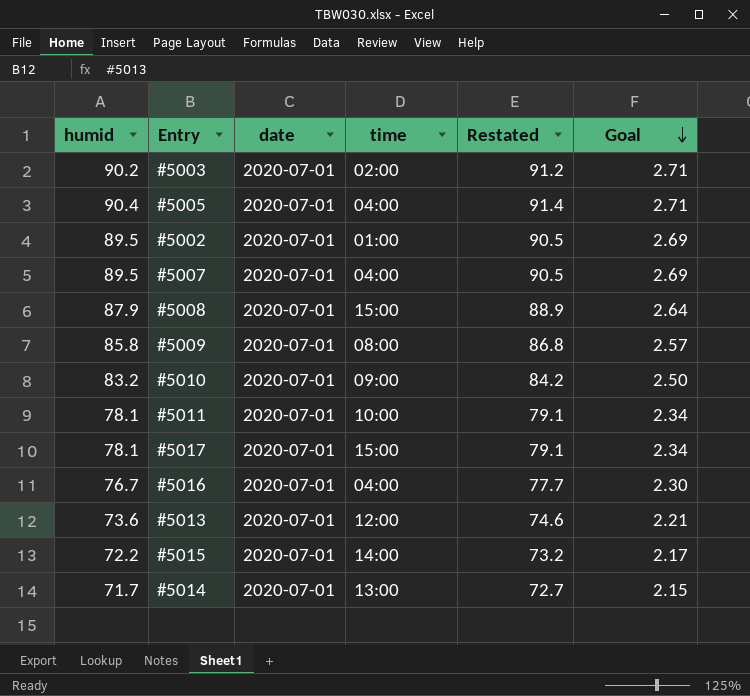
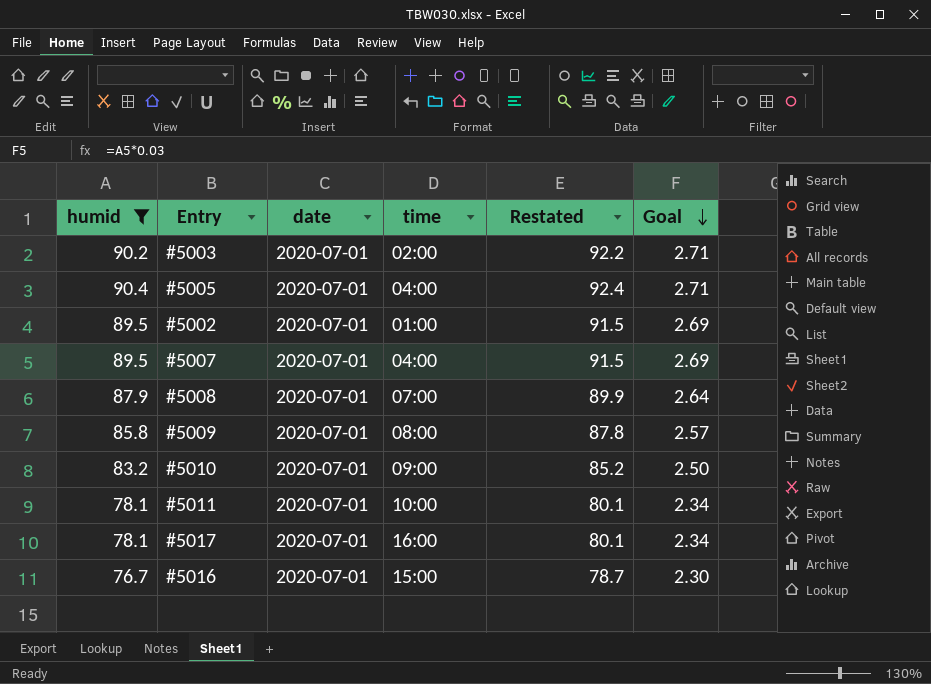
filter: none -> humid >= 76.7
column Restated | formula: [humid] + 1 -> [humid] + 2
#5008 | time: 15:00 -> 07:00
#5017 | time: 15:00 -> 16:00
#5016 | time: 04:00 -> 15:00

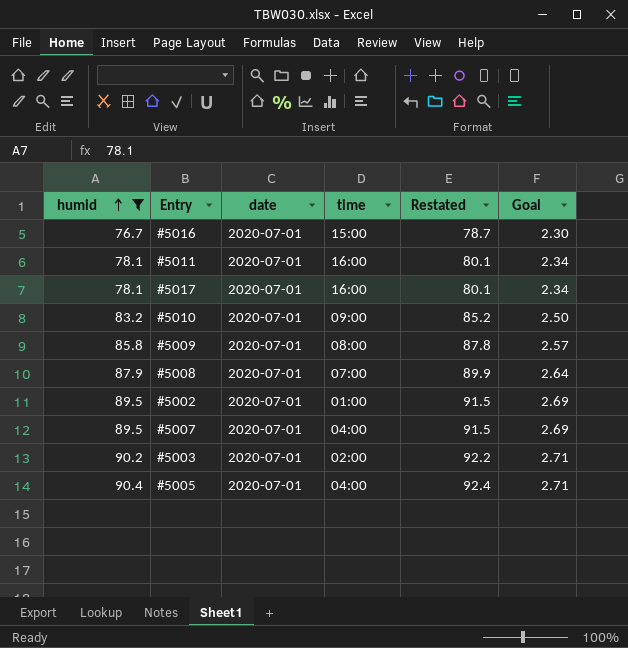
row order: Goal descending -> humid ascending
#5011 | time: 10:00 -> 16:00

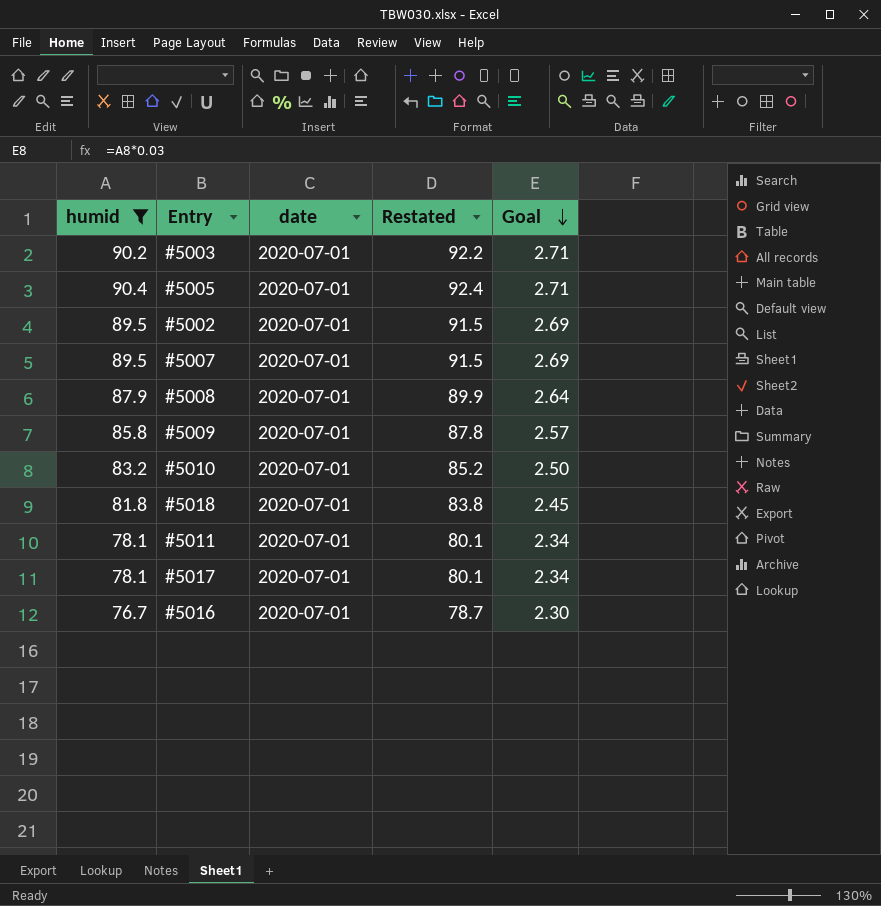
row order: humid ascending -> Goal descending
column time | position: 4 -> none
row #5018: none -> 81.8 | 2020-07-01 | 83.8 | 2.45

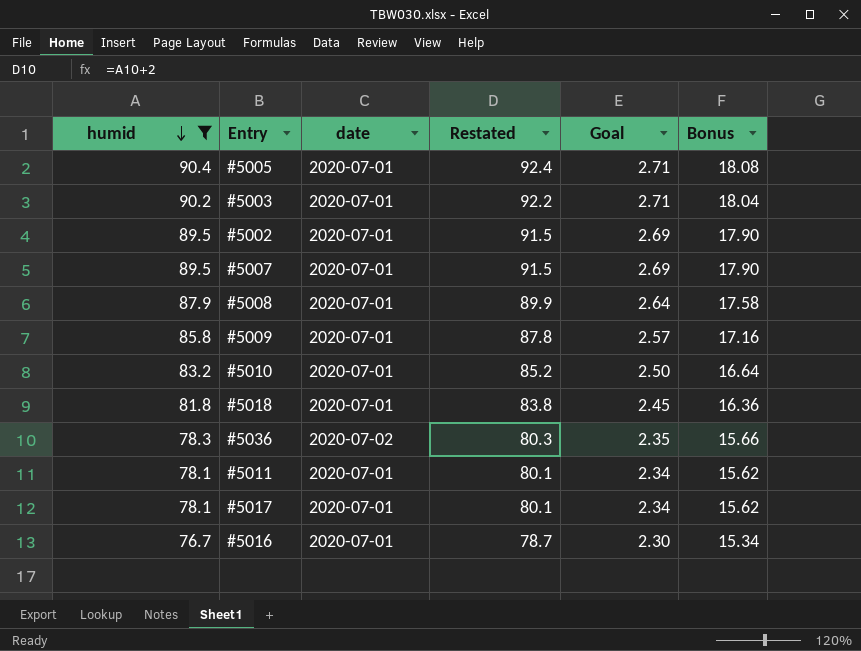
row order: Goal descending -> humid descending
column Bonus | formula: none -> [humid] * 0.2
row #5036: none -> 78.3 | 2020-07-02 | 80.3 | 2.35 | 15.66

